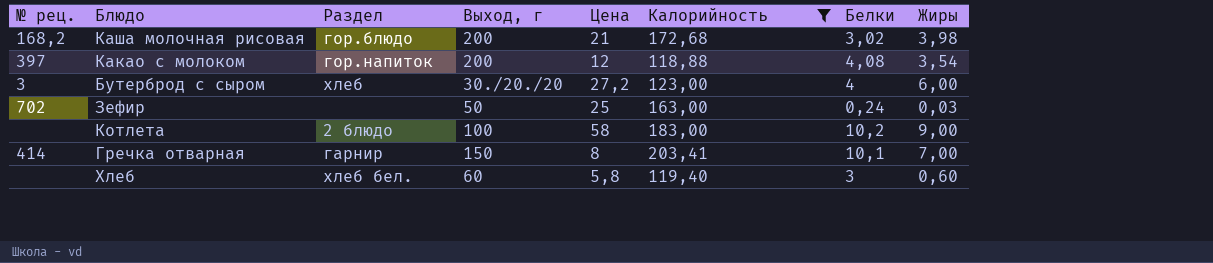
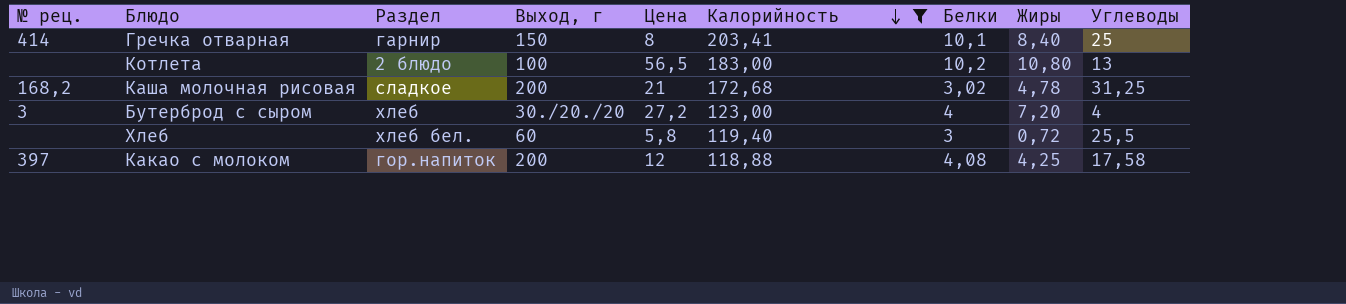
row order: none -> Калорийность descending
column Углеводы | position: none -> 9
row Зефир: 702 | none | 50 | 25 | 163,00 | 0,24 | 0,03 -> none
Гречка отварная | Жиры: 7,00 -> 8,40
Котлета | Цена: 58 -> 56,5
Котлета | Жиры: 9,00 -> 10,80
Каша молочная рисовая | Раздел: гор.блюдо -> сладкое
Каша молочная рисовая | Жиры: 3,98 -> 4,78
Бутерброд с сыром | Жиры: 6,00 -> 7,20
Хлеб | Жиры: 0,60 -> 0,72
Какао с молоком | Жиры: 3,54 -> 4,25

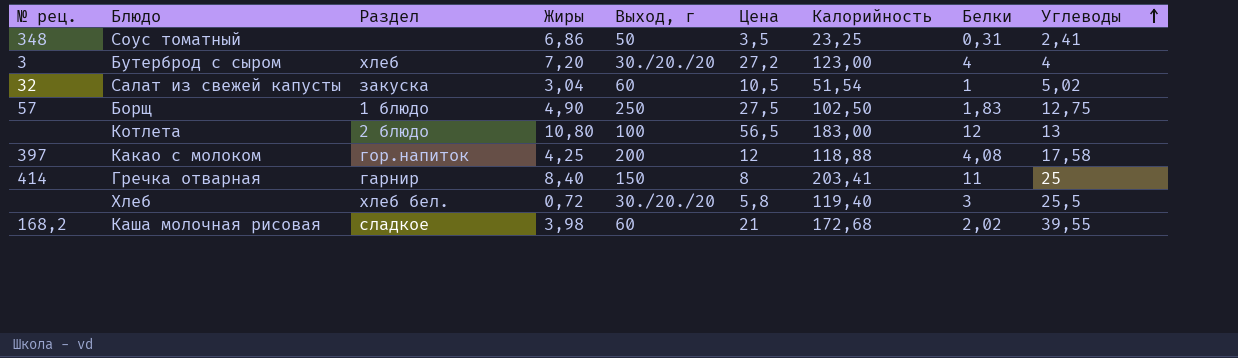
filter: Калорийность >= 118,88 -> none
row order: Калорийность descending -> Углеводы ascending
column Жиры | position: 8 -> 4
Котлета | Белки: 10,2 -> 12
Гречка отварная | Белки: 10,1 -> 11
Хлеб | Выход, г: 60 -> 30./20./20
Каша молочная рисовая | Жиры: 4,78 -> 3,98
Каша молочная рисовая | Выход, г: 200 -> 60
Каша молочная рисовая | Белки: 3,02 -> 2,02
Каша молочная рисовая | Углеводы: 31,25 -> 39,55

